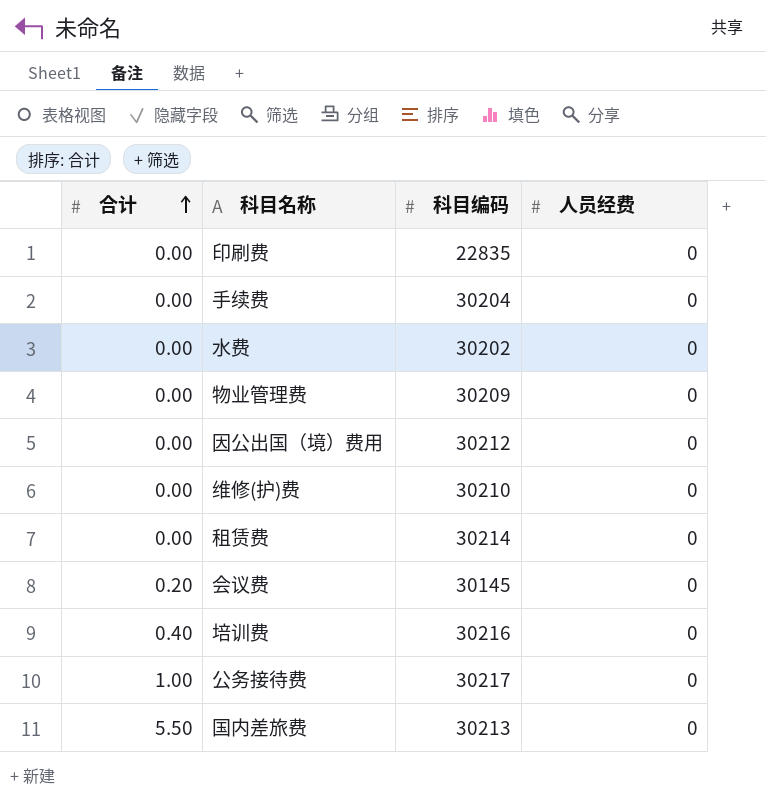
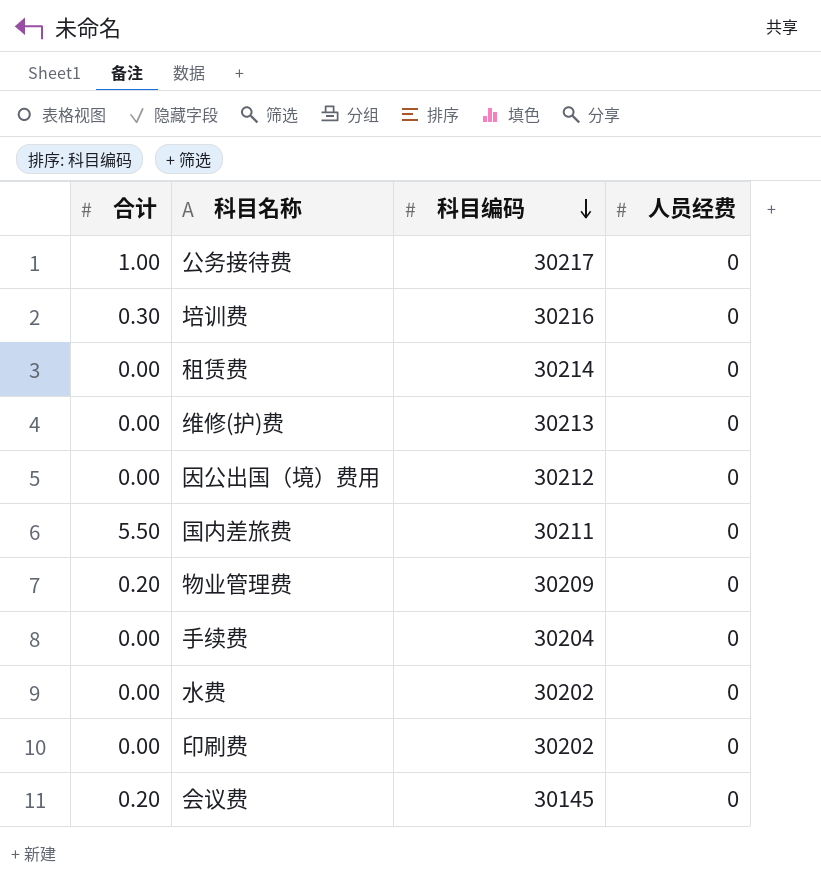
row order: 合计 ascending -> 科目编码 descending
培训费 | 合计: 0.40 -> 0.30
维修(护)费 | 科目编码: 30210 -> 30213
国内差旅费 | 科目编码: 30213 -> 30211
物业管理费 | 合计: 0.00 -> 0.20
印刷费 | 科目编码: 22835 -> 30202

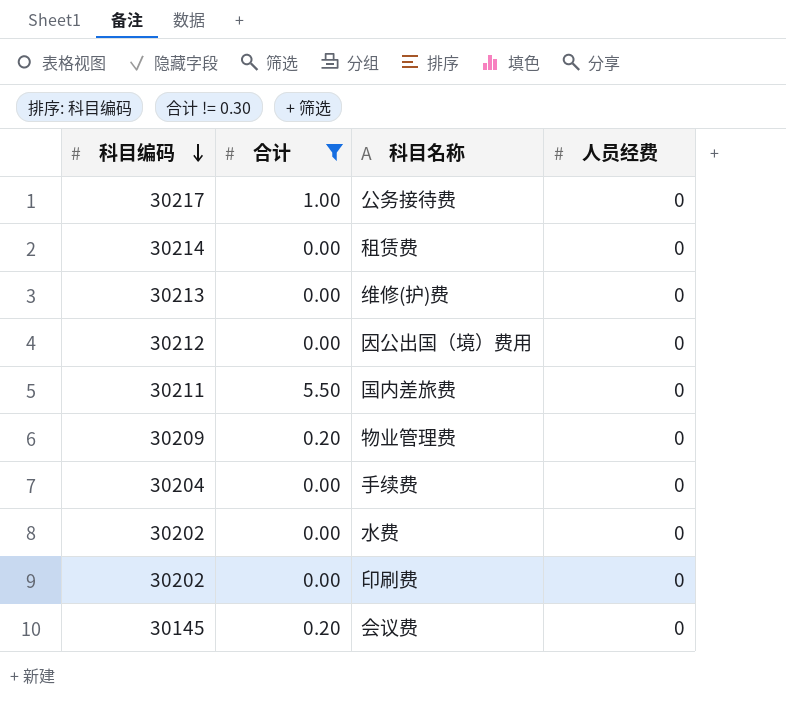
filter: none -> 合计 != 0.30
column 科目编码 | position: 3 -> 1

